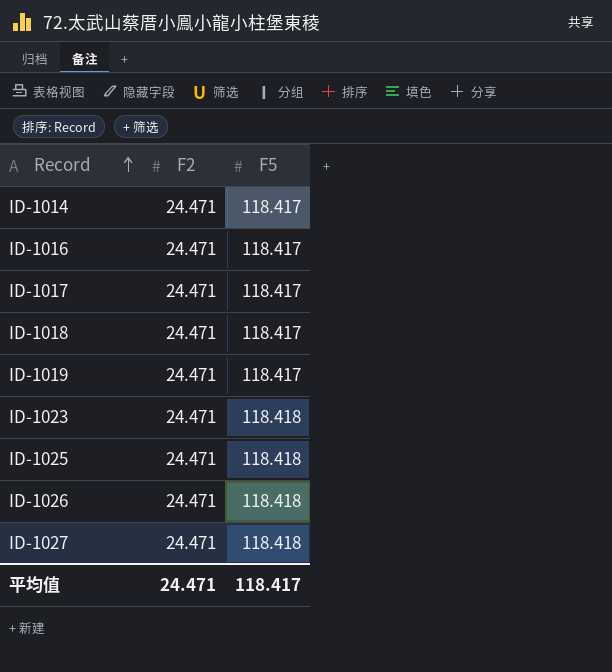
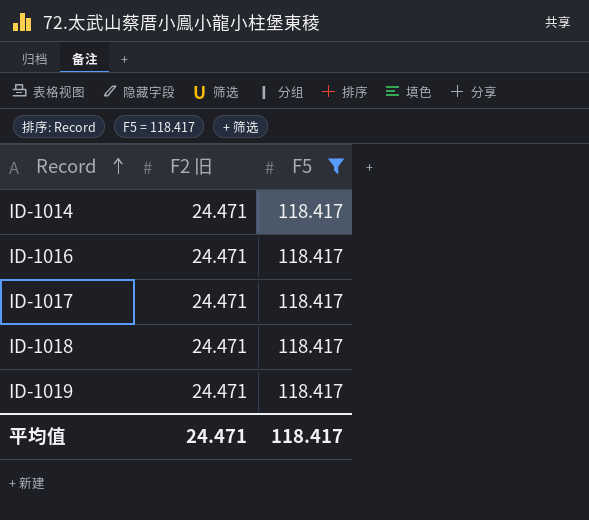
filter: none -> F5 = 118.417
column name: F2 -> F2 旧

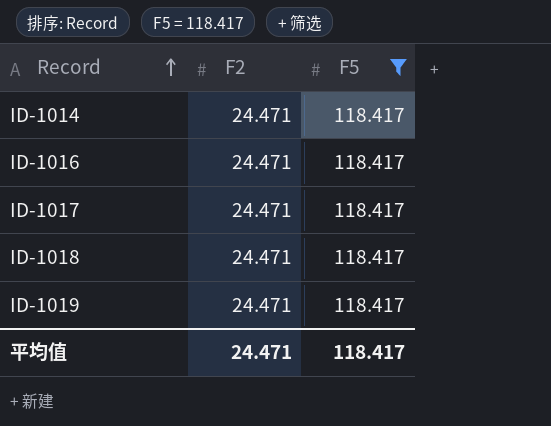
column name: F2 旧 -> F2

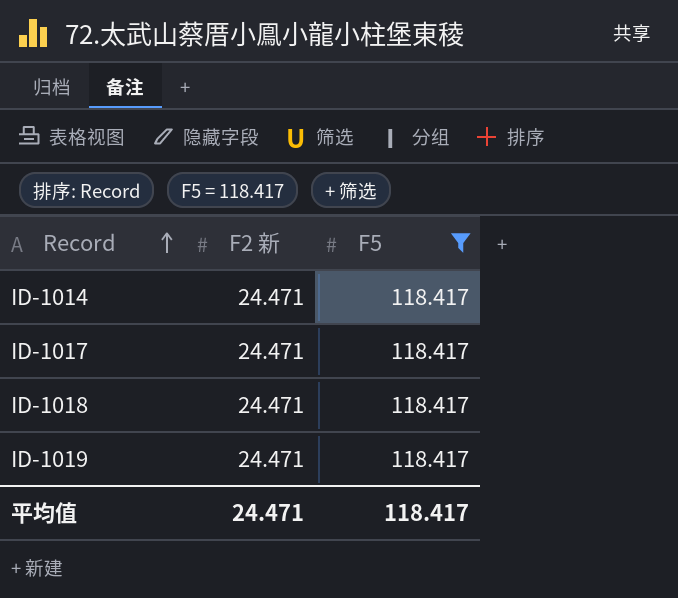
column name: F2 -> F2 新
row ID-1016: 24.471 | 118.417 -> none

